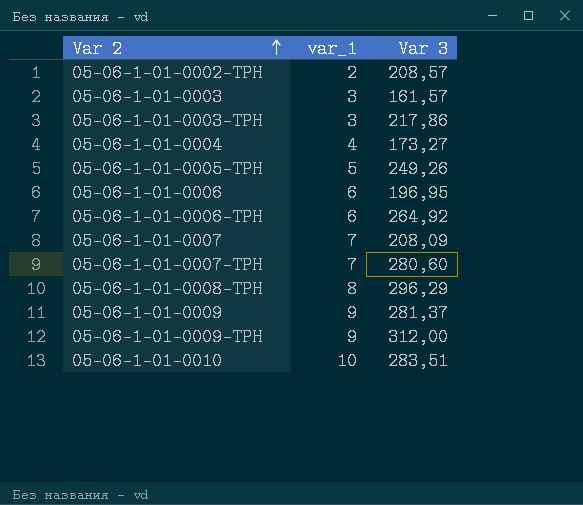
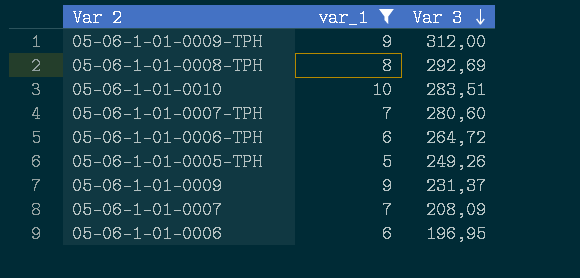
filter: none -> var_1 >= 5
row order: Var 2 ascending -> Var 3 descending
05-06-1-01-0008-ТРН | Var 3: 296,29 -> 292,69
05-06-1-01-0006-ТРН | Var 3: 264,92 -> 264,72
05-06-1-01-0009 | Var 3: 281,37 -> 231,37

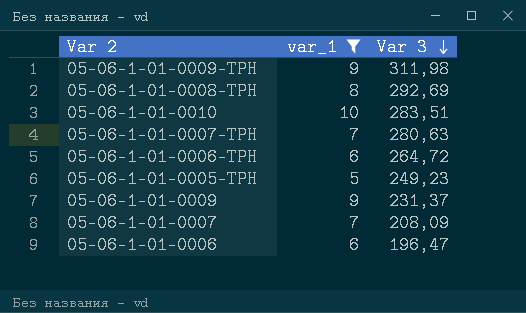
05-06-1-01-0009-ТРН | Var 3: 312,00 -> 311,98
05-06-1-01-0007-ТРН | Var 3: 280,60 -> 280,63
05-06-1-01-0005-ТРН | Var 3: 249,26 -> 249,23
05-06-1-01-0006 | Var 3: 196,95 -> 196,47

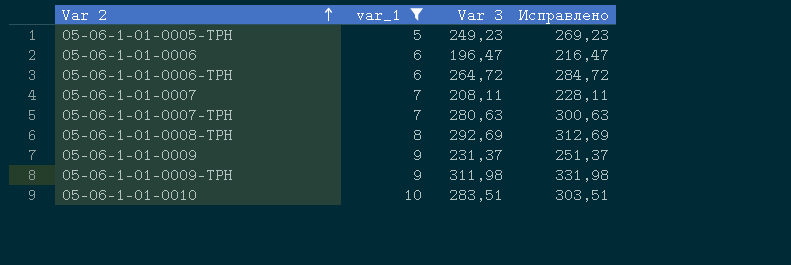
row order: Var 3 descending -> Var 2 ascending
column Исправлено | formula: none -> [Var 3] + 20
05-06-1-01-0007 | Var 3: 208,09 -> 208,11

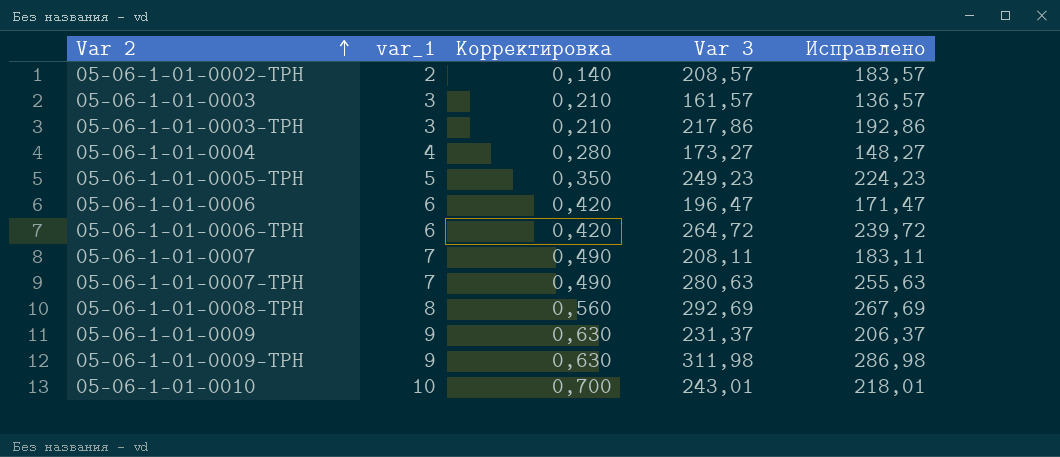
filter: var_1 >= 5 -> none
column Корректировка | formula: none -> [var_1] * 0,07
column Исправлено | formula: [Var 3] + 20 -> [Var 3] - 25
05-06-1-01-0010 | Var 3: 283,51 -> 243,01

